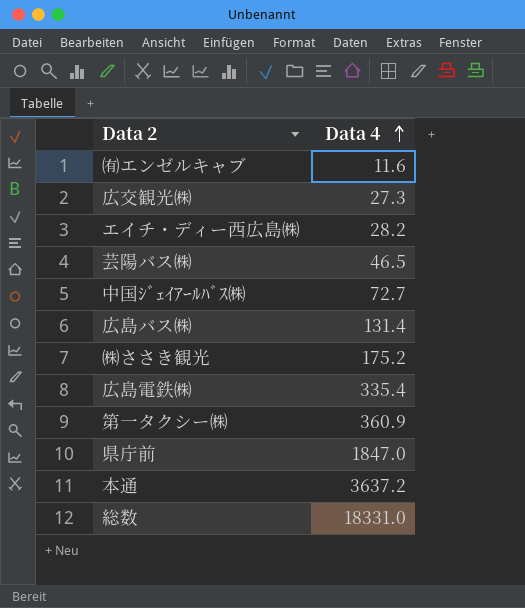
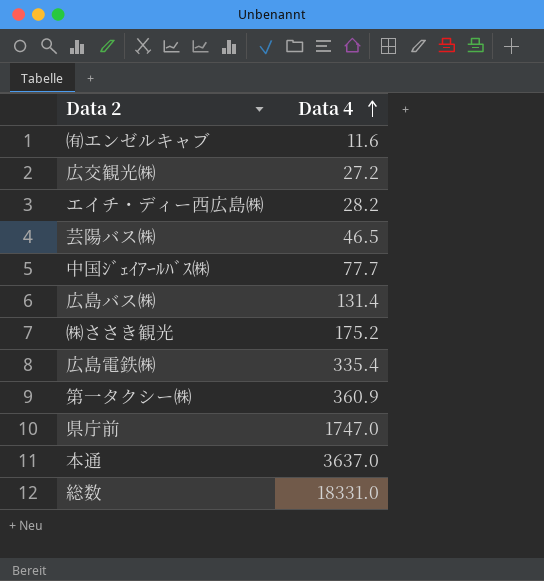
広交観光㈱ | Data 4: 27.3 -> 27.2
中国ｼﾞｪｲｱｰﾙﾊﾞｽ㈱ | Data 4: 72.7 -> 77.7
県庁前 | Data 4: 1847.0 -> 1747.0
本通 | Data 4: 3637.2 -> 3637.0

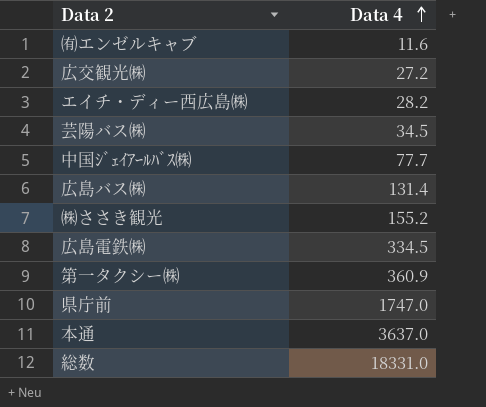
芸陽バス㈱ | Data 4: 46.5 -> 34.5
㈱ささき観光 | Data 4: 175.2 -> 155.2
広島電鉄㈱ | Data 4: 335.4 -> 334.5

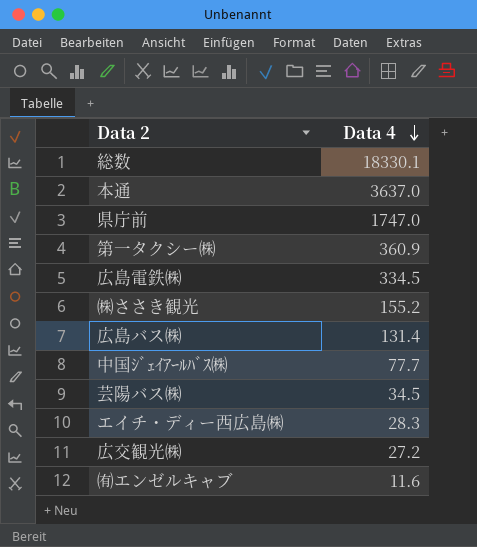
row order: Data 4 ascending -> Data 4 descending
総数 | Data 4: 18331.0 -> 18330.1
エイチ・ディー西広島㈱ | Data 4: 28.2 -> 28.3

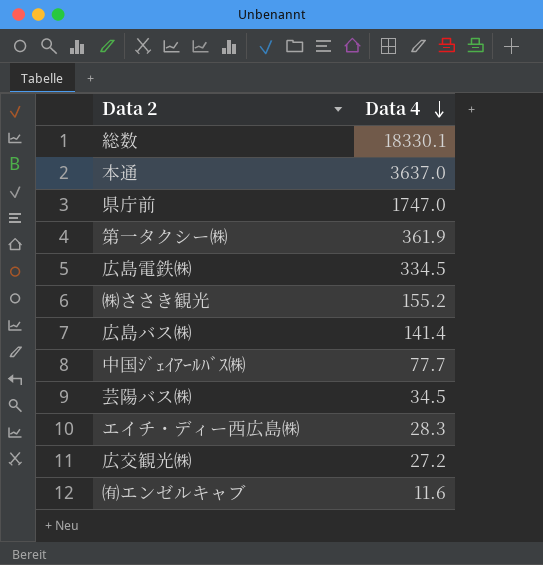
第一タクシー㈱ | Data 4: 360.9 -> 361.9
広島バス㈱ | Data 4: 131.4 -> 141.4

